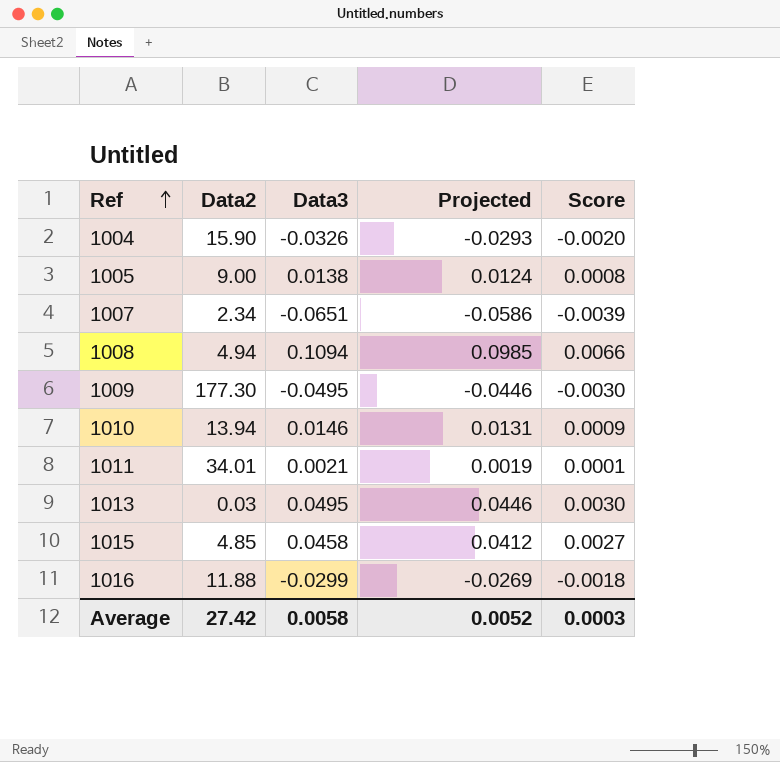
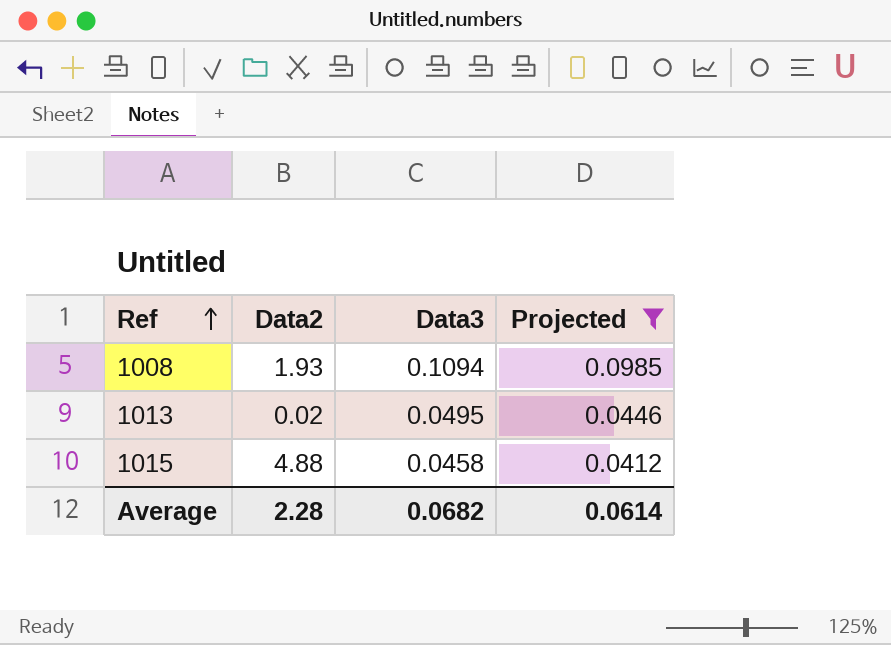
filter: none -> Projected >= 0.0412
column Score | formula: [Data3] * 0.06 -> none
1008 | Data2: 4.94 -> 1.93
1013 | Data2: 0.03 -> 0.02
1015 | Data2: 4.85 -> 4.88
Average | Data2: 27.42 -> 2.28
Average | Data3: 0.0058 -> 0.0682
Average | Projected: 0.0052 -> 0.0614

